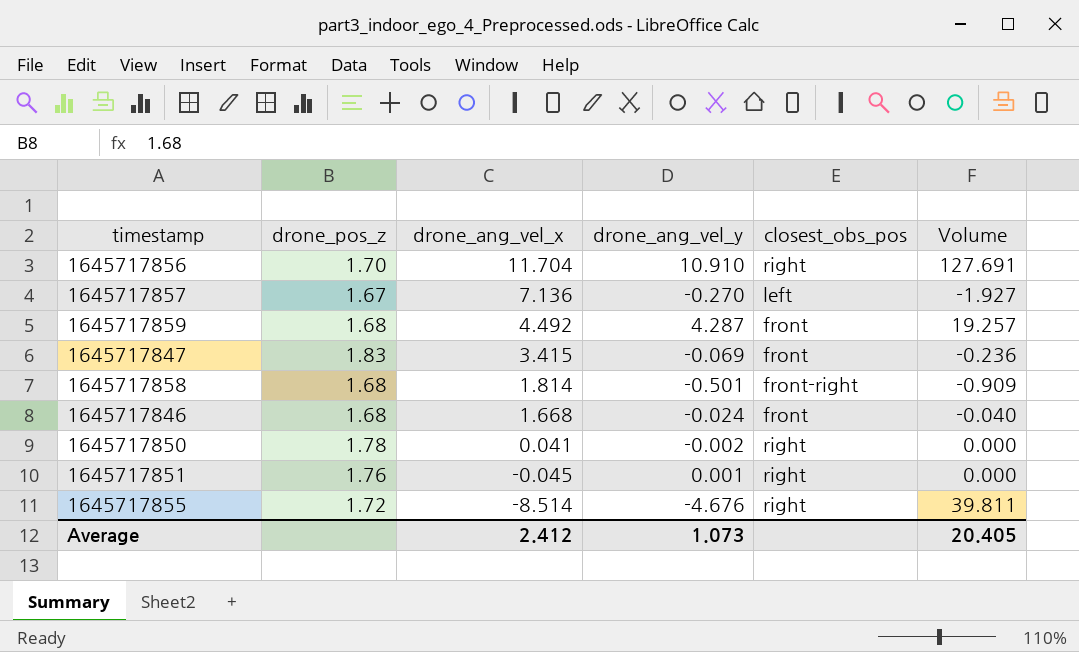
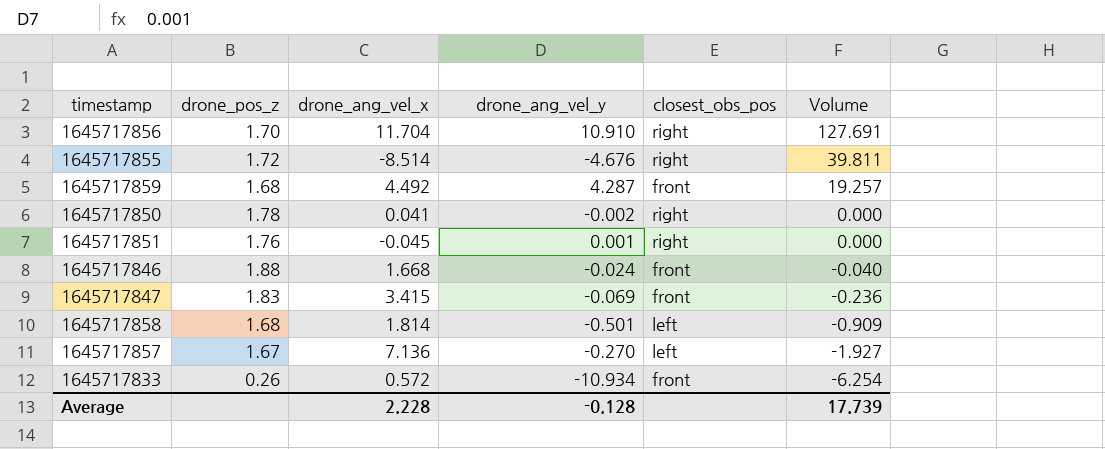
row order: drone_ang_vel_x descending -> Volume descending
1645717846 | drone_pos_z: 1.68 -> 1.88
1645717858 | closest_obs_pos: front-right -> left
row 1645717833: none -> 0.26 | 0.572 | -10.934 | front | -6.254
Average | drone_ang_vel_x: 2.412 -> 2.228
Average | drone_ang_vel_y: 1.073 -> -0.128
Average | Volume: 20.405 -> 17.739

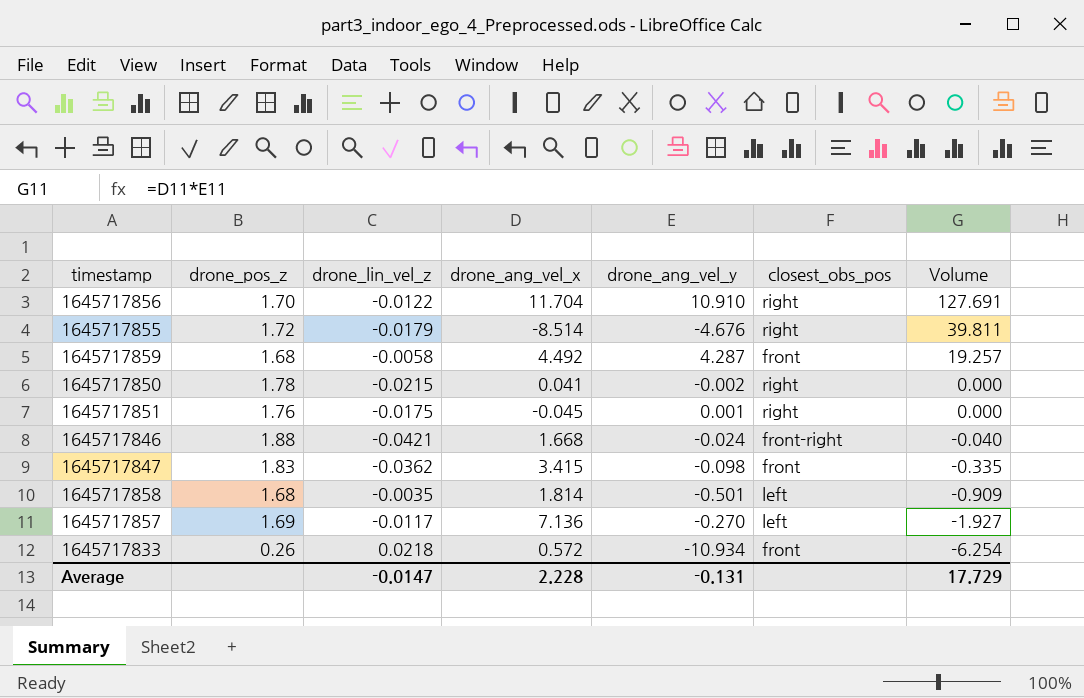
column drone_lin_vel_z | position: none -> 3
1645717846 | closest_obs_pos: front -> front-right
1645717847 | drone_ang_vel_y: -0.069 -> -0.098
1645717847 | Volume: -0.236 -> -0.335
1645717857 | drone_pos_z: 1.67 -> 1.69
Average | drone_ang_vel_y: -0.128 -> -0.131
Average | Volume: 17.739 -> 17.729

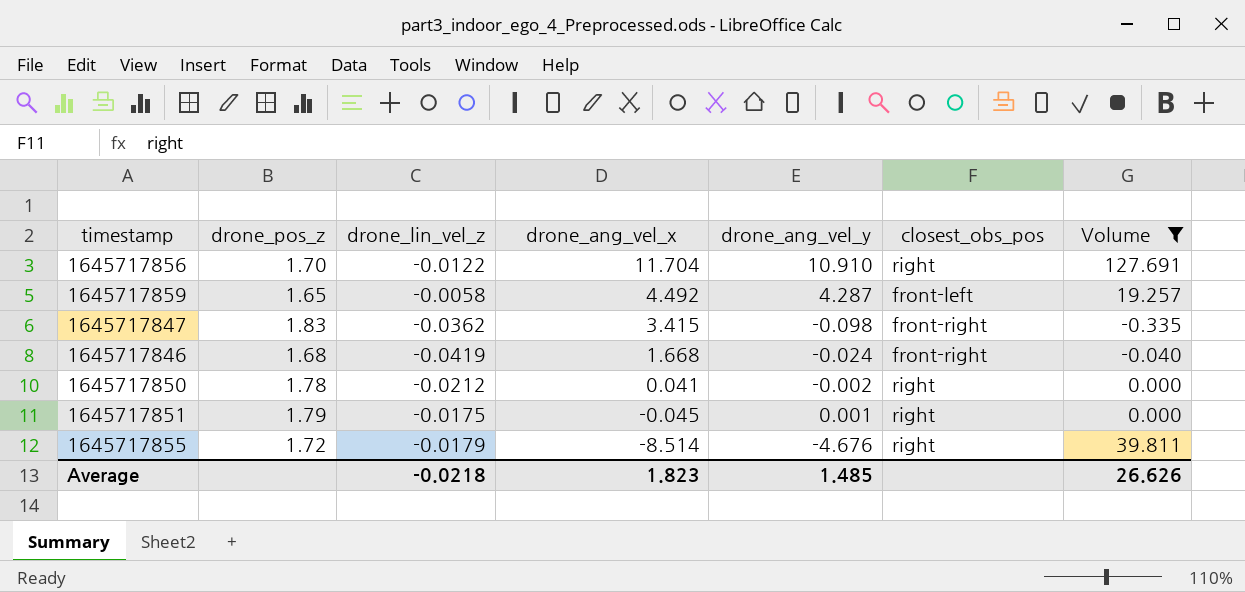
filter: none -> Volume >= -0.335
row order: Volume descending -> drone_ang_vel_x descending
1645717859 | drone_pos_z: 1.68 -> 1.65
1645717859 | closest_obs_pos: front -> front-left
1645717847 | closest_obs_pos: front -> front-right
1645717846 | drone_pos_z: 1.88 -> 1.68
1645717846 | drone_lin_vel_z: -0.0421 -> -0.0419
1645717850 | drone_lin_vel_z: -0.0215 -> -0.0212
1645717851 | drone_pos_z: 1.76 -> 1.79
Average | drone_lin_vel_z: -0.0147 -> -0.0218
Average | drone_ang_vel_x: 2.228 -> 1.823
Average | drone_ang_vel_y: -0.131 -> 1.485
Average | Volume: 17.729 -> 26.626

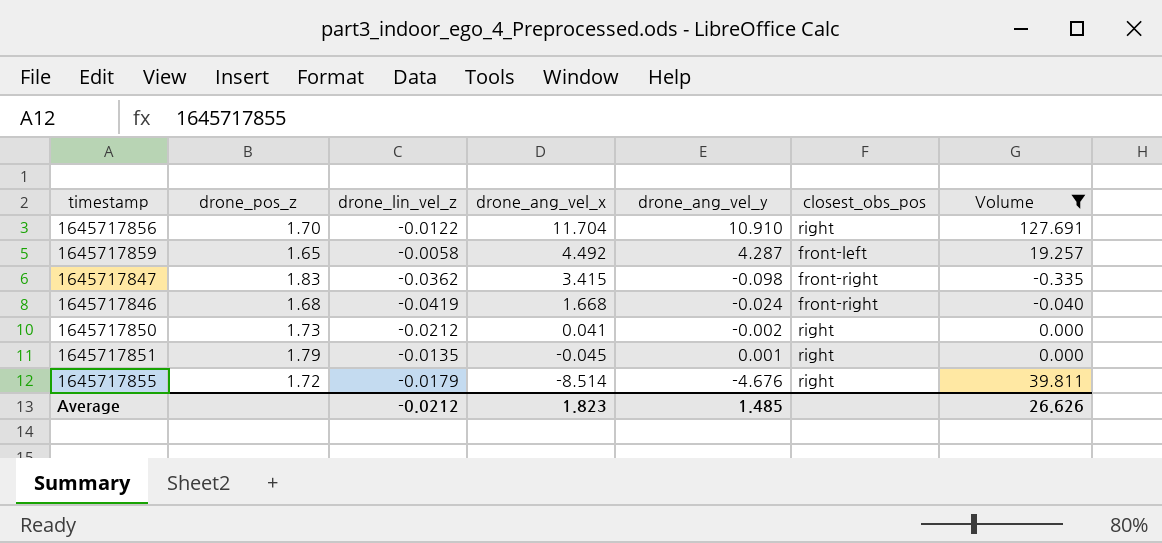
1645717850 | drone_pos_z: 1.78 -> 1.73
1645717851 | drone_lin_vel_z: -0.0175 -> -0.0135
Average | drone_lin_vel_z: -0.0218 -> -0.0212

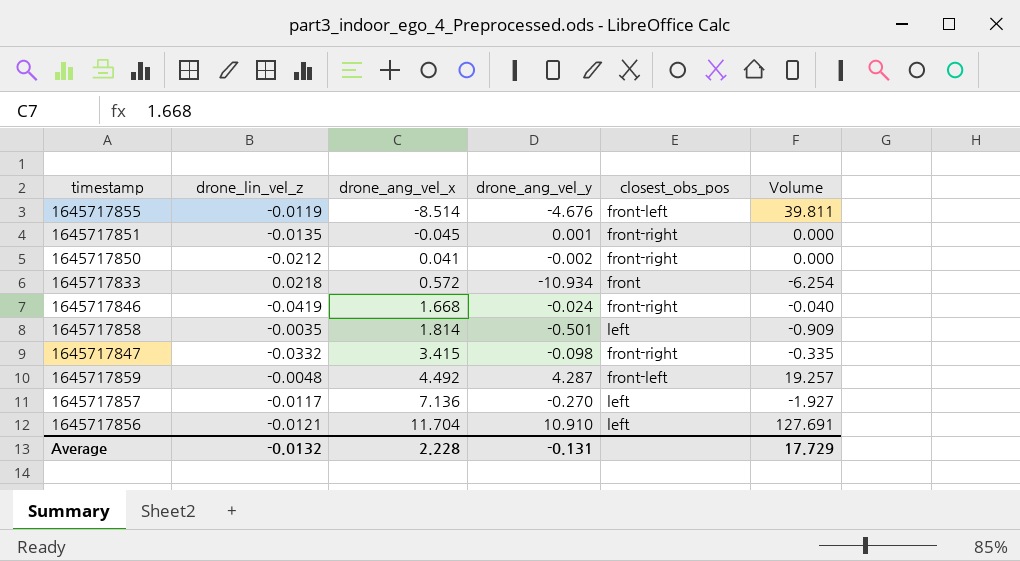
filter: Volume >= -0.335 -> none
row order: drone_ang_vel_x descending -> drone_ang_vel_x ascending
column drone_pos_z | position: 2 -> none
1645717855 | drone_lin_vel_z: -0.0179 -> -0.0119
1645717855 | closest_obs_pos: right -> front-left
1645717851 | closest_obs_pos: right -> front-right
1645717850 | closest_obs_pos: right -> front-right
1645717847 | drone_lin_vel_z: -0.0362 -> -0.0332
1645717859 | drone_lin_vel_z: -0.0058 -> -0.0048
1645717856 | drone_lin_vel_z: -0.0122 -> -0.0121
1645717856 | closest_obs_pos: right -> left
Average | drone_lin_vel_z: -0.0212 -> -0.0132
Average | drone_ang_vel_x: 1.823 -> 2.228
Average | drone_ang_vel_y: 1.485 -> -0.131
Average | Volume: 26.626 -> 17.729

